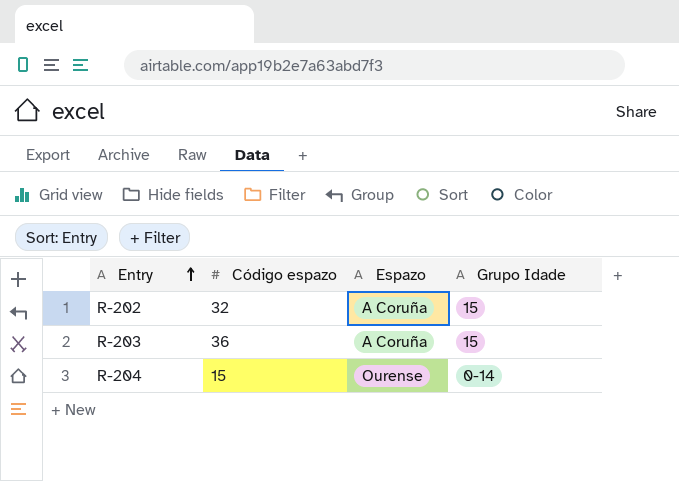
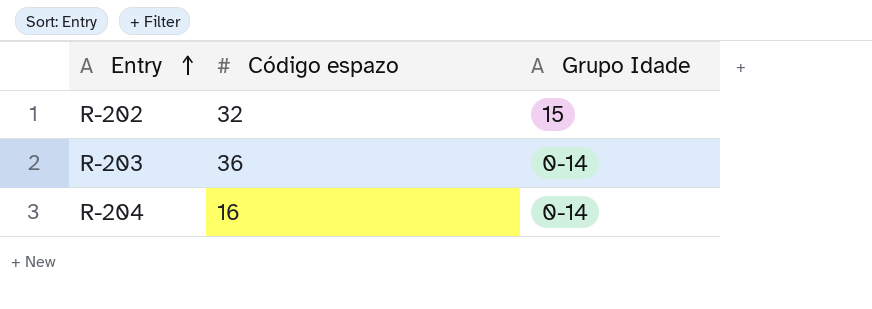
column Espazo | position: 3 -> none
R-203 | Grupo Idade: 15 -> 0-14
R-204 | Código espazo: 15 -> 16

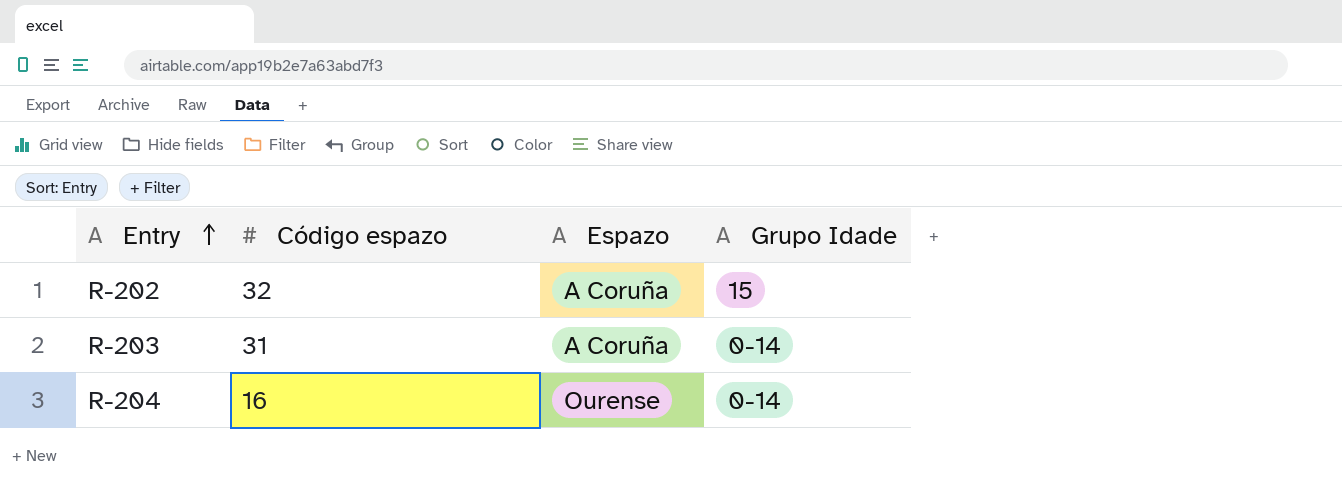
column Espazo | position: none -> 3
R-203 | Código espazo: 36 -> 31

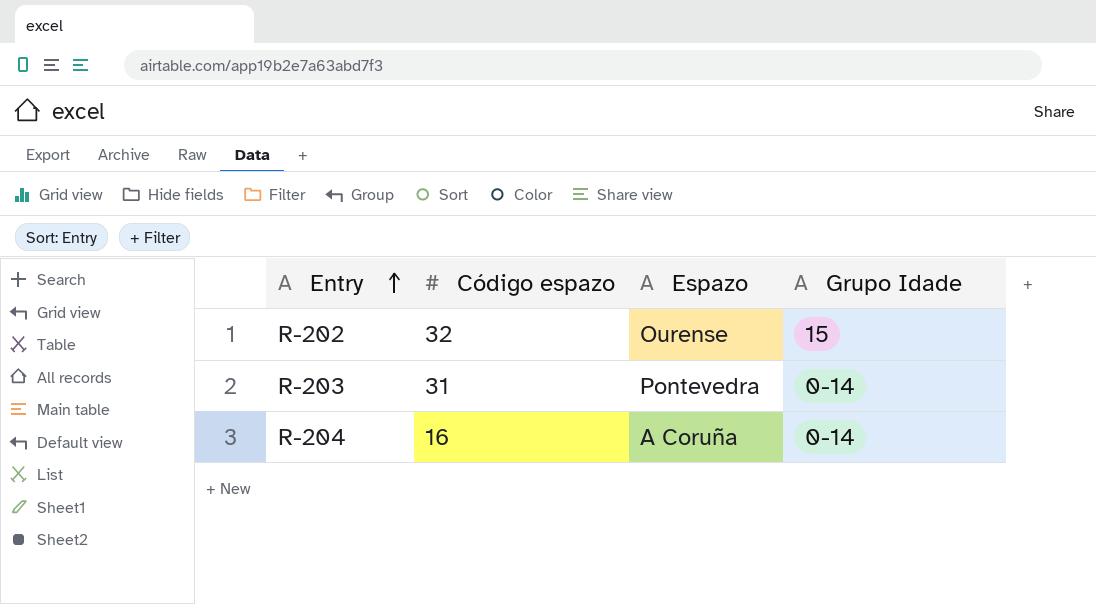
R-202 | Espazo: A Coruña -> Ourense
R-203 | Espazo: A Coruña -> Pontevedra
R-204 | Espazo: Ourense -> A Coruña

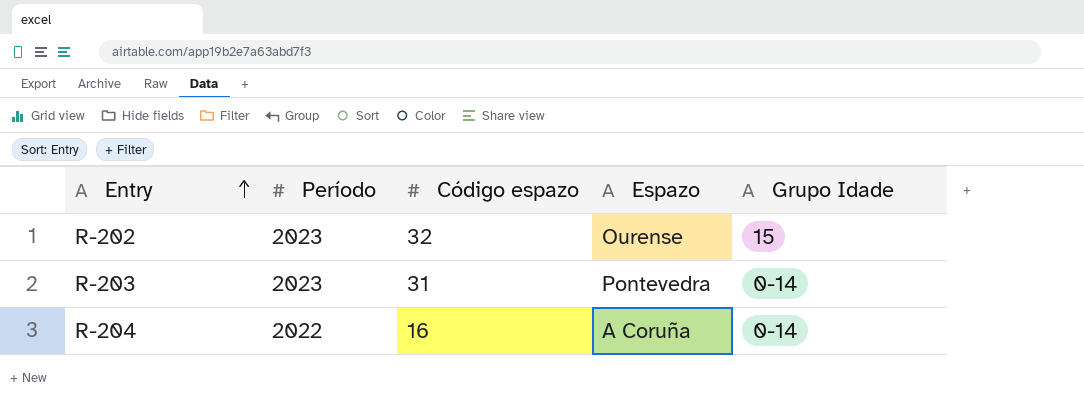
column Período | position: none -> 2

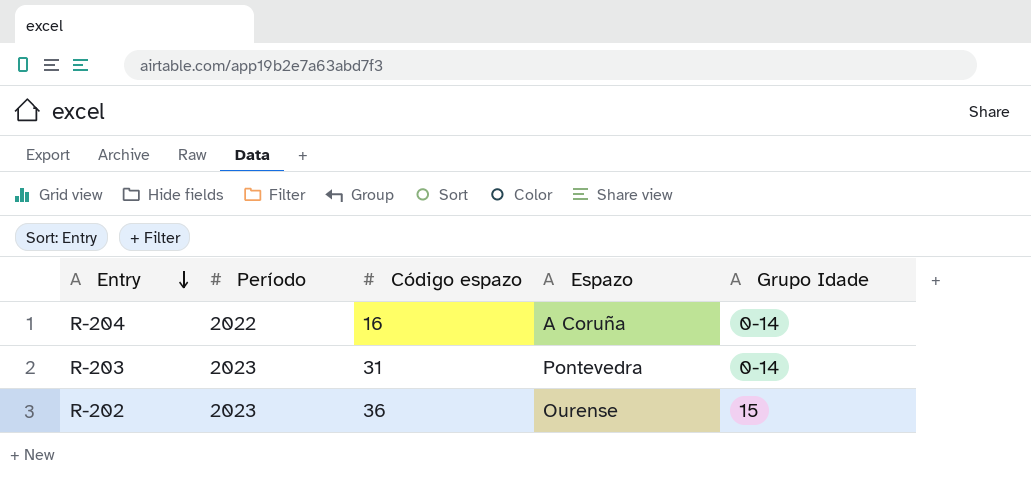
row order: Entry ascending -> Entry descending
R-202 | Código espazo: 32 -> 36

